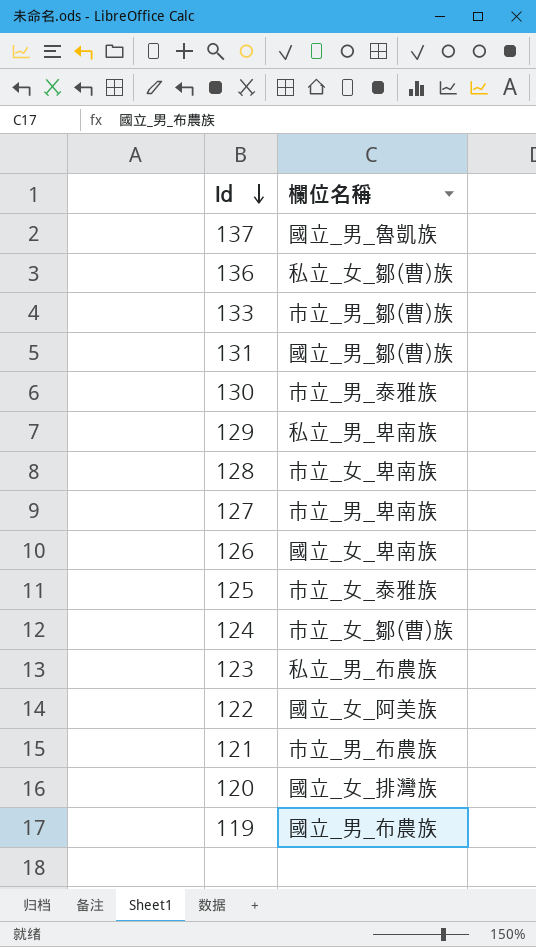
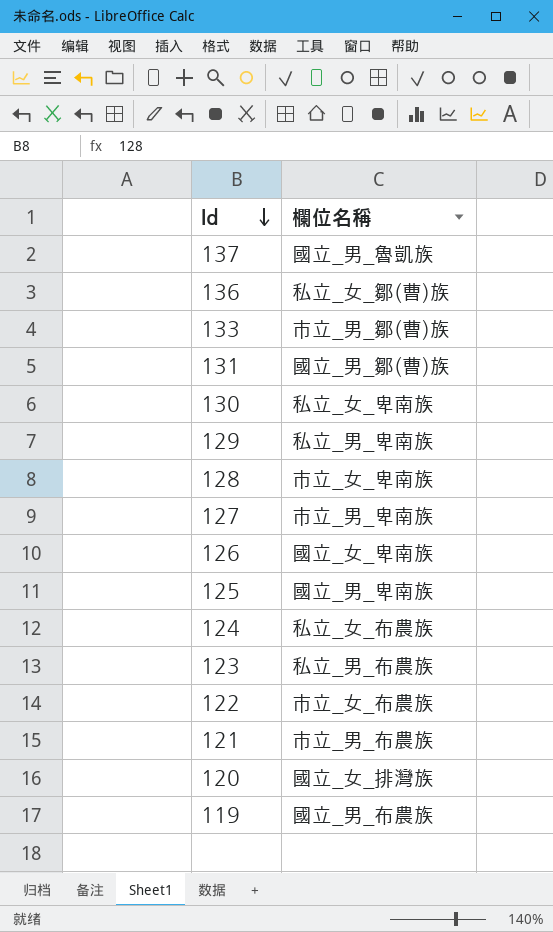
130 | 欄位名稱: 市立_男_泰雅族 -> 私立_女_卑南族
125 | 欄位名稱: 市立_女_泰雅族 -> 國立_男_卑南族
124 | 欄位名稱: 市立_女_鄒(曹)族 -> 私立_女_布農族
122 | 欄位名稱: 國立_女_阿美族 -> 市立_女_布農族

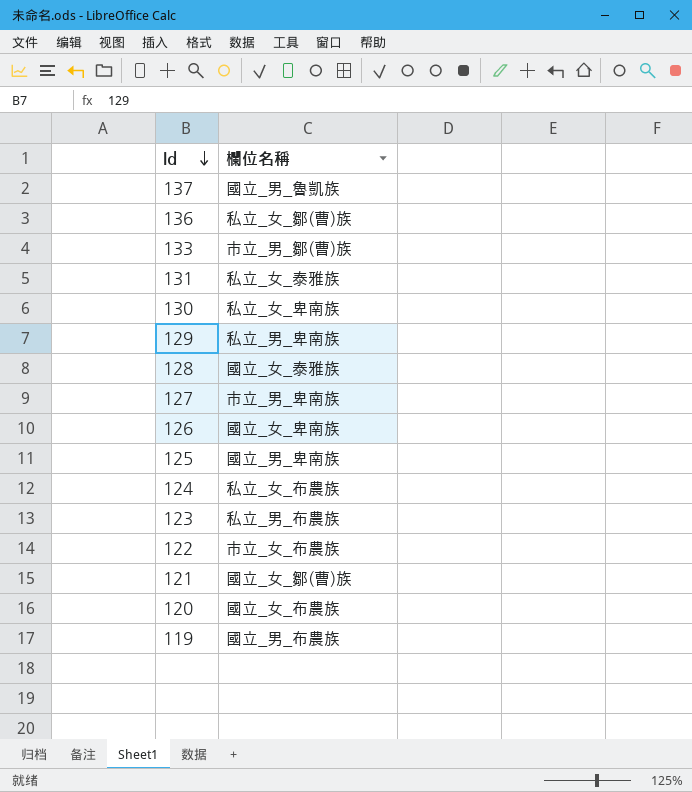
131 | 欄位名稱: 國立_男_鄒(曹)族 -> 私立_女_泰雅族
128 | 欄位名稱: 市立_女_卑南族 -> 國立_女_泰雅族
121 | 欄位名稱: 市立_男_布農族 -> 國立_女_鄒(曹)族
120 | 欄位名稱: 國立_女_排灣族 -> 國立_女_布農族

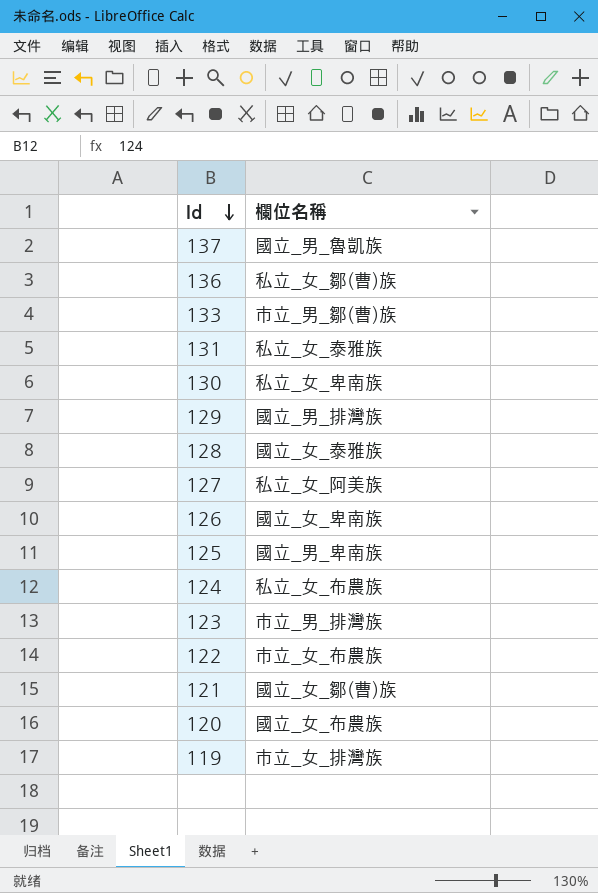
129 | 欄位名稱: 私立_男_卑南族 -> 國立_男_排灣族
127 | 欄位名稱: 市立_男_卑南族 -> 私立_女_阿美族
123 | 欄位名稱: 私立_男_布農族 -> 市立_男_排灣族
119 | 欄位名稱: 國立_男_布農族 -> 市立_女_排灣族

